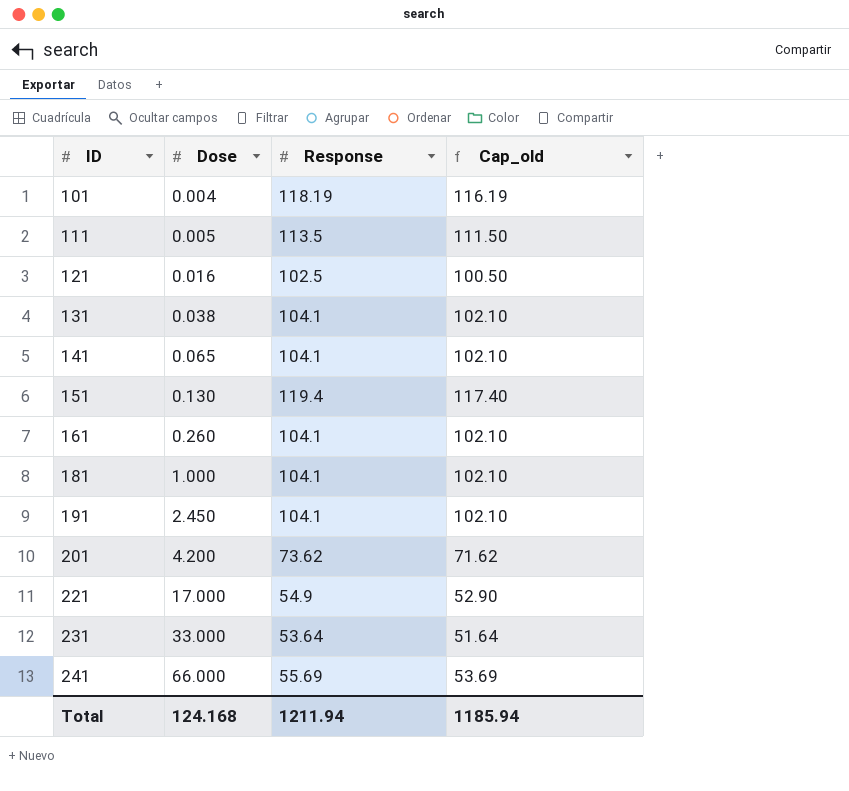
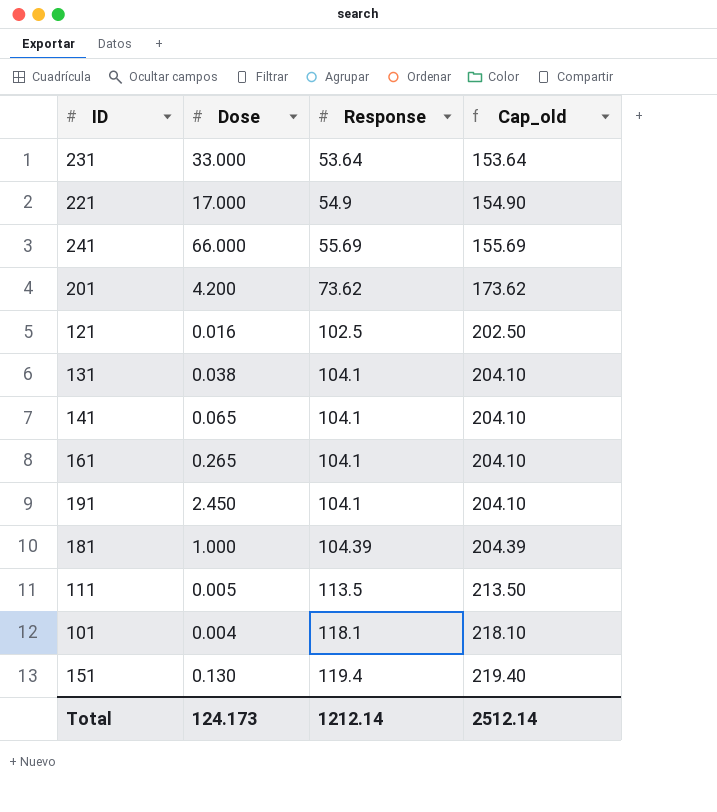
row order: ID ascending -> Response ascending
column Cap_old | formula: [Response] - 2 -> [Response] + 100
161 | Dose: 0.260 -> 0.265
181 | Response: 104.1 -> 104.39
101 | Response: 118.19 -> 118.1
Total | Dose: 124.168 -> 124.173
Total | Response: 1211.94 -> 1212.14
Total | Cap_old: 1185.94 -> 2512.14

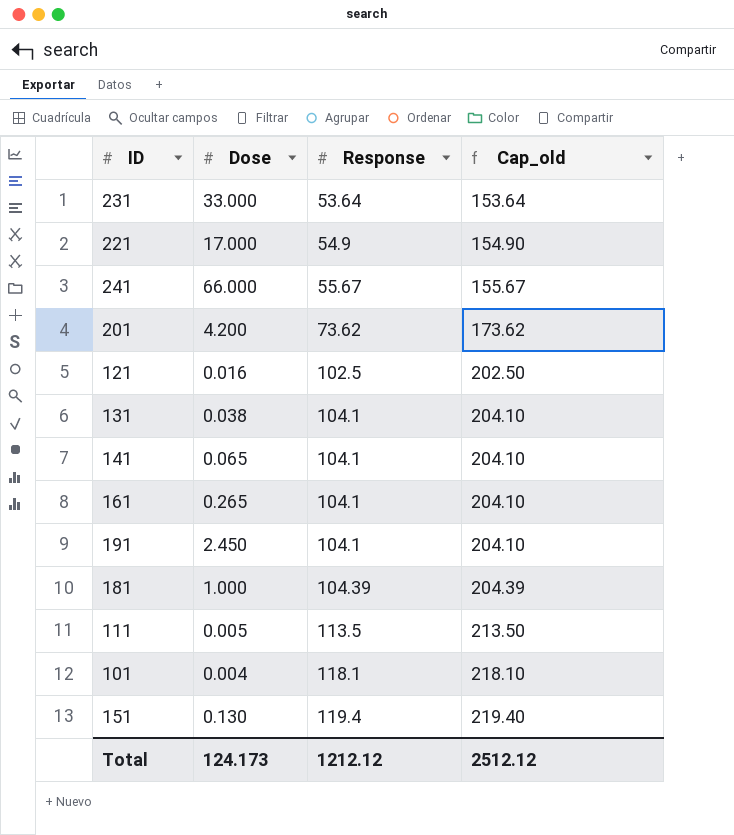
241 | Response: 55.69 -> 55.67
241 | Cap_old: 155.69 -> 155.67
Total | Response: 1212.14 -> 1212.12
Total | Cap_old: 2512.14 -> 2512.12

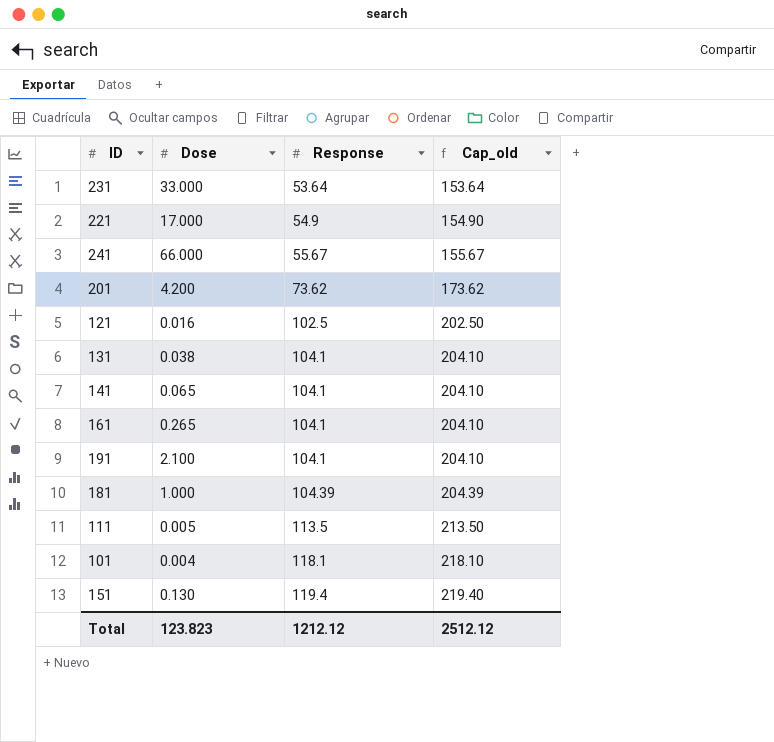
191 | Dose: 2.450 -> 2.100
Total | Dose: 124.173 -> 123.823

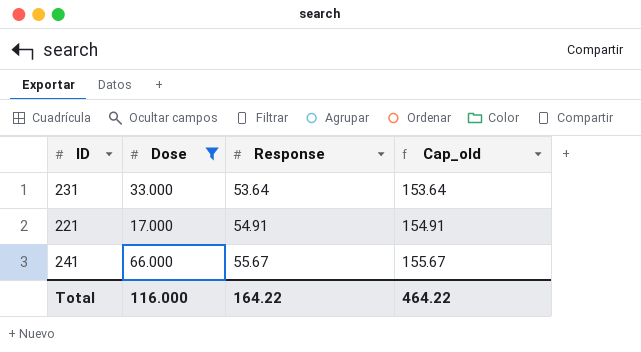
filter: none -> Dose >= 17.000
221 | Response: 54.9 -> 54.91
221 | Cap_old: 154.90 -> 154.91
Total | Dose: 123.823 -> 116.000
Total | Response: 1212.12 -> 164.22
Total | Cap_old: 2512.12 -> 464.22

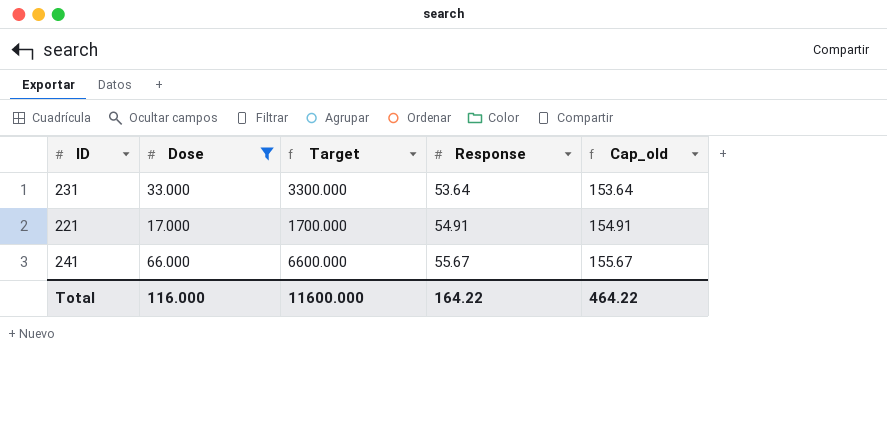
column Target | formula: none -> [Dose] * 100

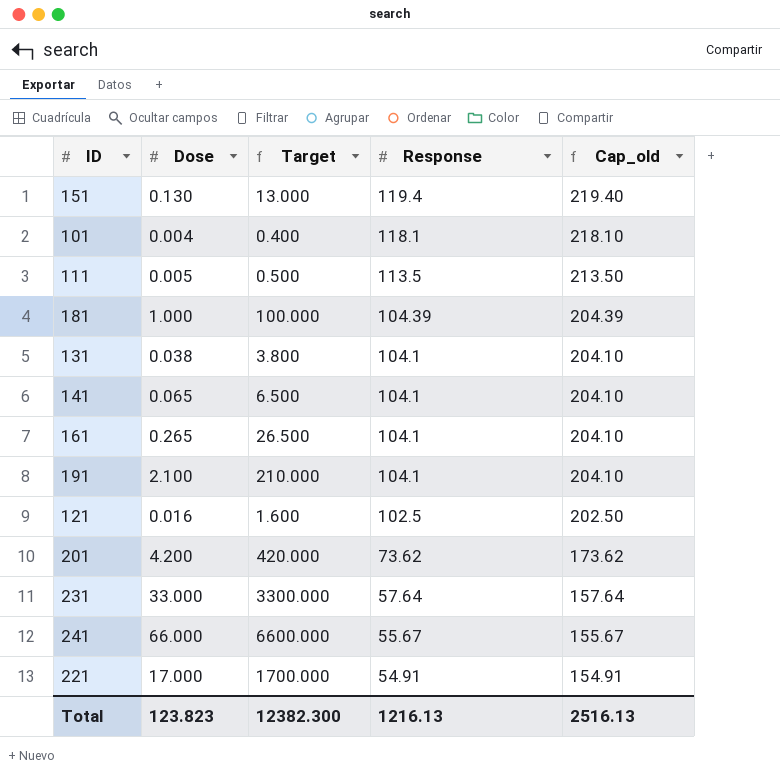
filter: Dose >= 17.000 -> none
row order: Response ascending -> Response descending
231 | Response: 53.64 -> 57.64
231 | Cap_old: 153.64 -> 157.64
Total | Dose: 116.000 -> 123.823
Total | Target: 11600.000 -> 12382.300
Total | Response: 164.22 -> 1216.13
Total | Cap_old: 464.22 -> 2516.13

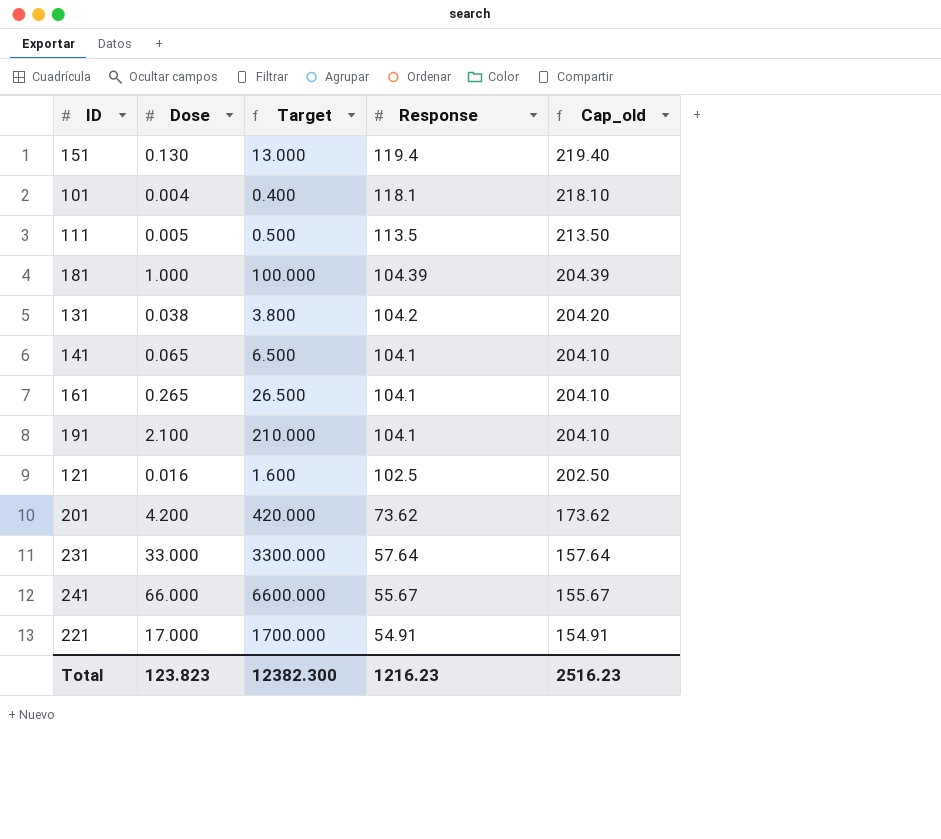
131 | Response: 104.1 -> 104.2
131 | Cap_old: 204.10 -> 204.20
Total | Response: 1216.13 -> 1216.23
Total | Cap_old: 2516.13 -> 2516.23

